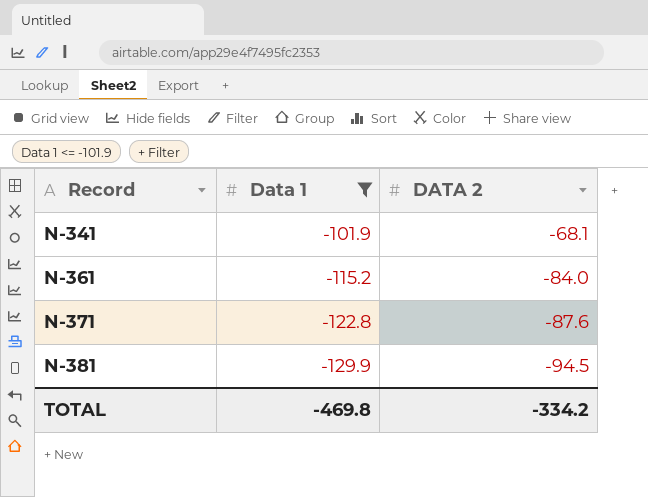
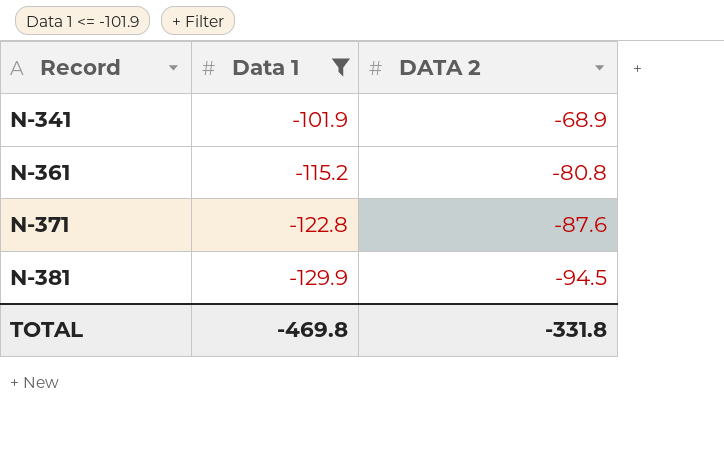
N-341 | DATA 2: -68.1 -> -68.9
N-361 | DATA 2: -84.0 -> -80.8
TOTAL | DATA 2: -334.2 -> -331.8

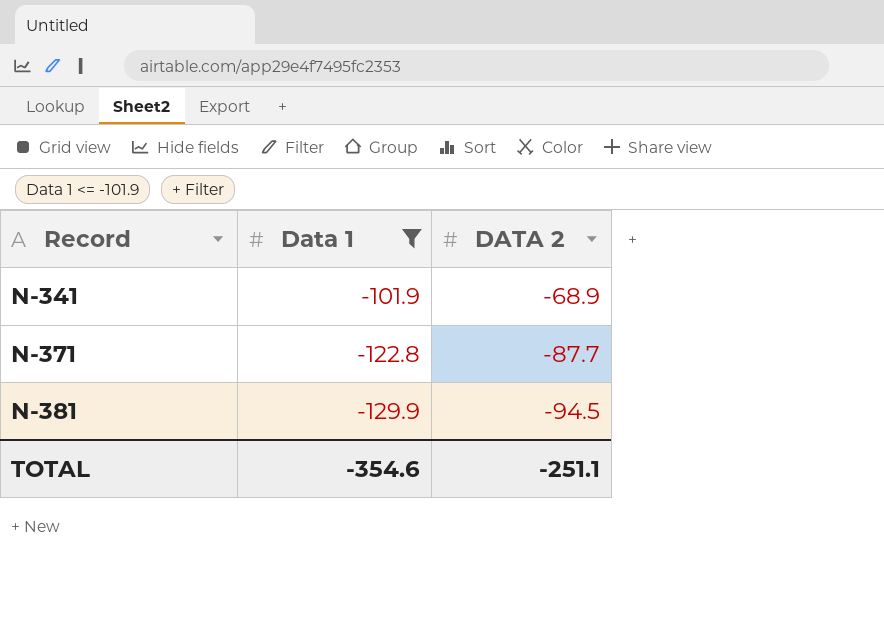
row N-361: -115.2 | -80.8 -> none
N-371 | DATA 2: -87.6 -> -87.7
TOTAL | Data 1: -469.8 -> -354.6
TOTAL | DATA 2: -331.8 -> -251.1

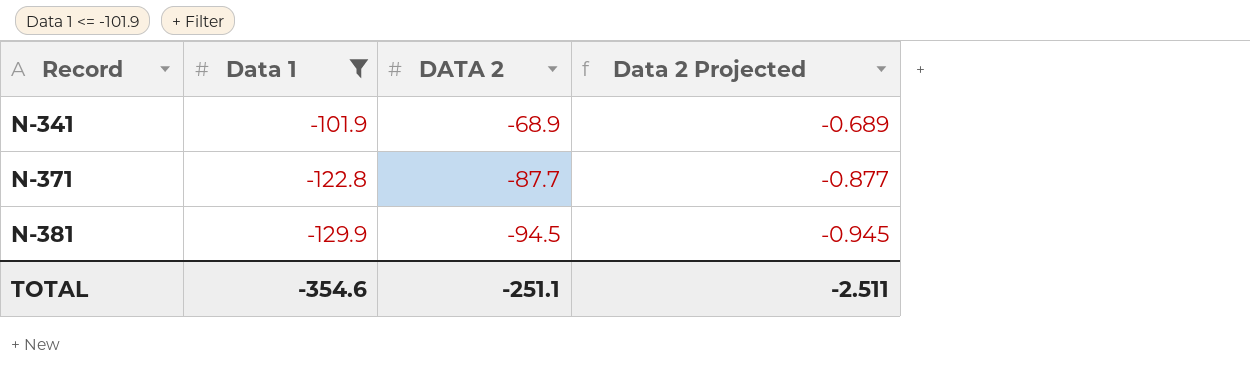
column Data 2 Projected | formula: none -> [DATA 2] * 0.01

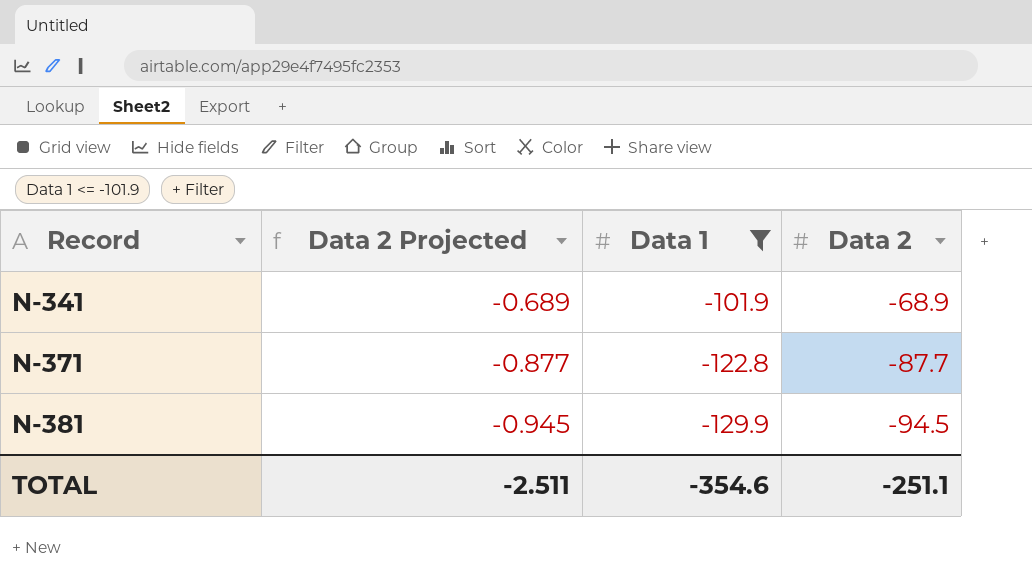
column Data 2 Projected | position: 4 -> 2
column name: DATA 2 -> Data 2

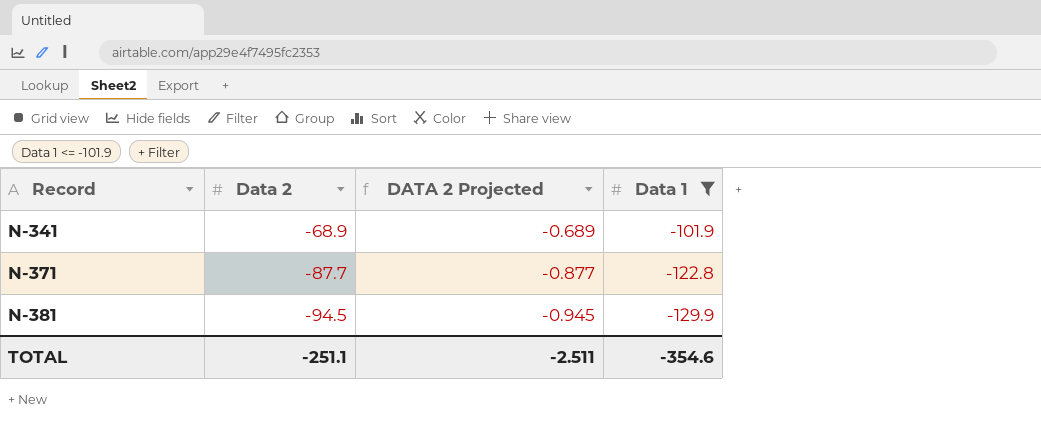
column Data 2 | position: 4 -> 2
column name: Data 2 Projected -> DATA 2 Projected

